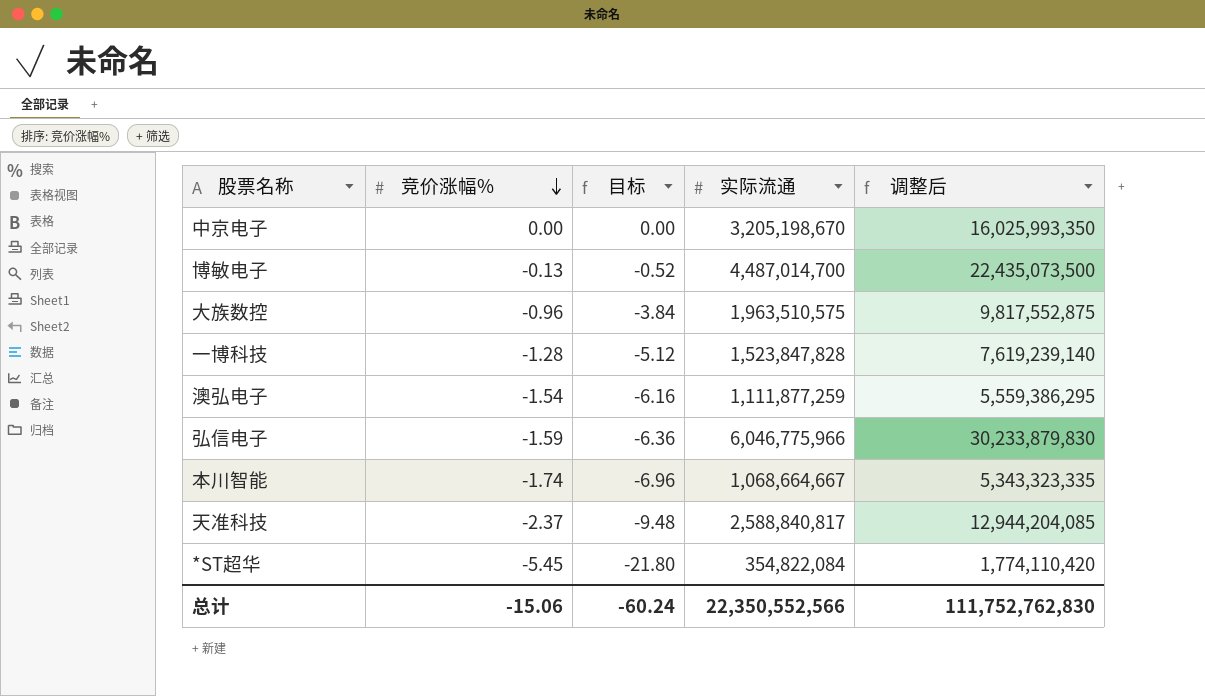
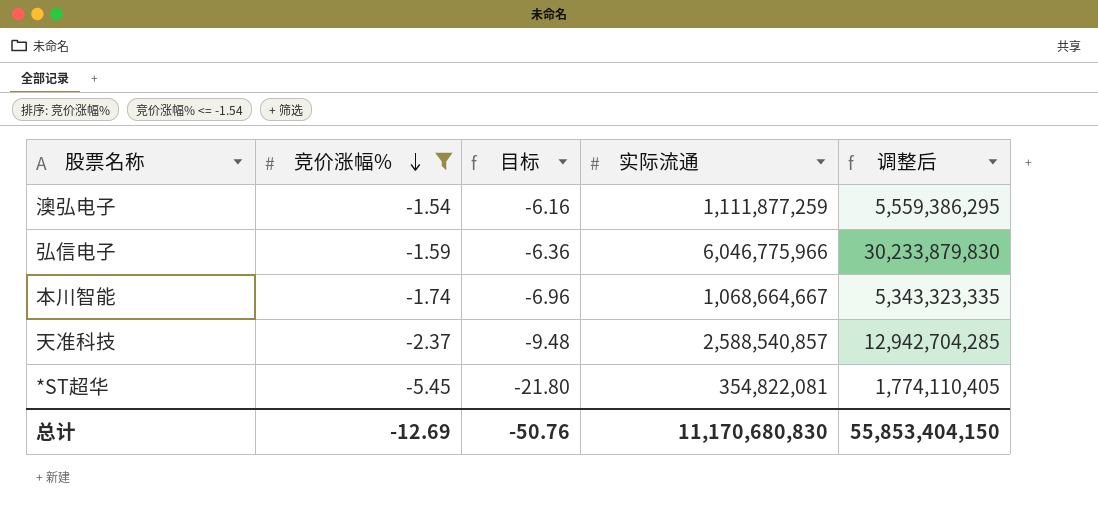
filter: none -> 竞价涨幅% <= -1.54
天准科技 | 实际流通: 2,588,840,817 -> 2,588,540,857
天准科技 | 调整后: 12,944,204,085 -> 12,942,704,285
*ST超华 | 实际流通: 354,822,084 -> 354,822,081
*ST超华 | 调整后: 1,774,110,420 -> 1,774,110,405
总计 | 竞价涨幅%: -15.06 -> -12.69
总计 | 目标: -60.24 -> -50.76
总计 | 实际流通: 22,350,552,566 -> 11,170,680,830
总计 | 调整后: 111,752,762,830 -> 55,853,404,150

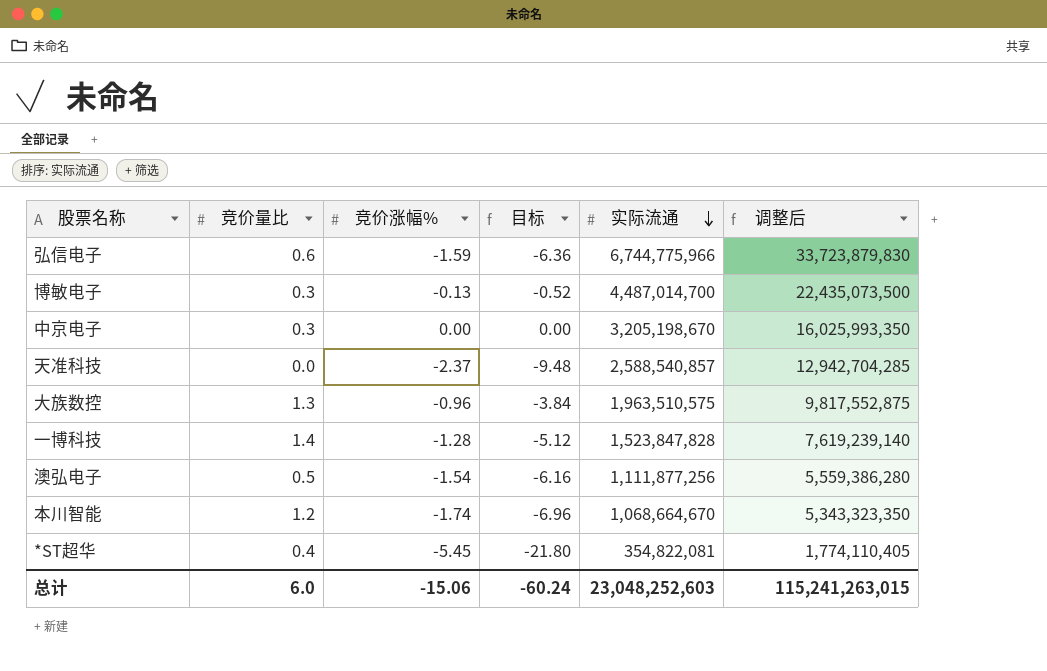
filter: 竞价涨幅% <= -1.54 -> none
row order: 竞价涨幅% descending -> 实际流通 descending
column 竞价量比 | position: none -> 2
弘信电子 | 实际流通: 6,046,775,966 -> 6,744,775,966
弘信电子 | 调整后: 30,233,879,830 -> 33,723,879,830
澳弘电子 | 实际流通: 1,111,877,259 -> 1,111,877,256
澳弘电子 | 调整后: 5,559,386,295 -> 5,559,386,280
本川智能 | 实际流通: 1,068,664,667 -> 1,068,664,670
本川智能 | 调整后: 5,343,323,335 -> 5,343,323,350
总计 | 竞价涨幅%: -12.69 -> -15.06
总计 | 目标: -50.76 -> -60.24
总计 | 实际流通: 11,170,680,830 -> 23,048,252,603
总计 | 调整后: 55,853,404,150 -> 115,241,263,015

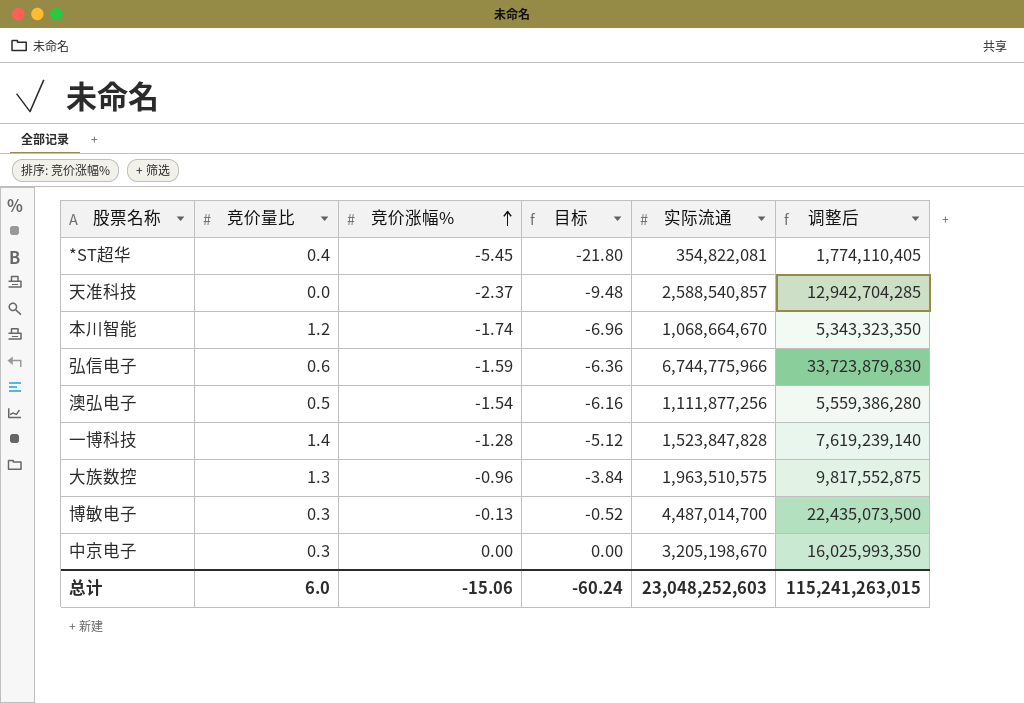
row order: 实际流通 descending -> 竞价涨幅% ascending

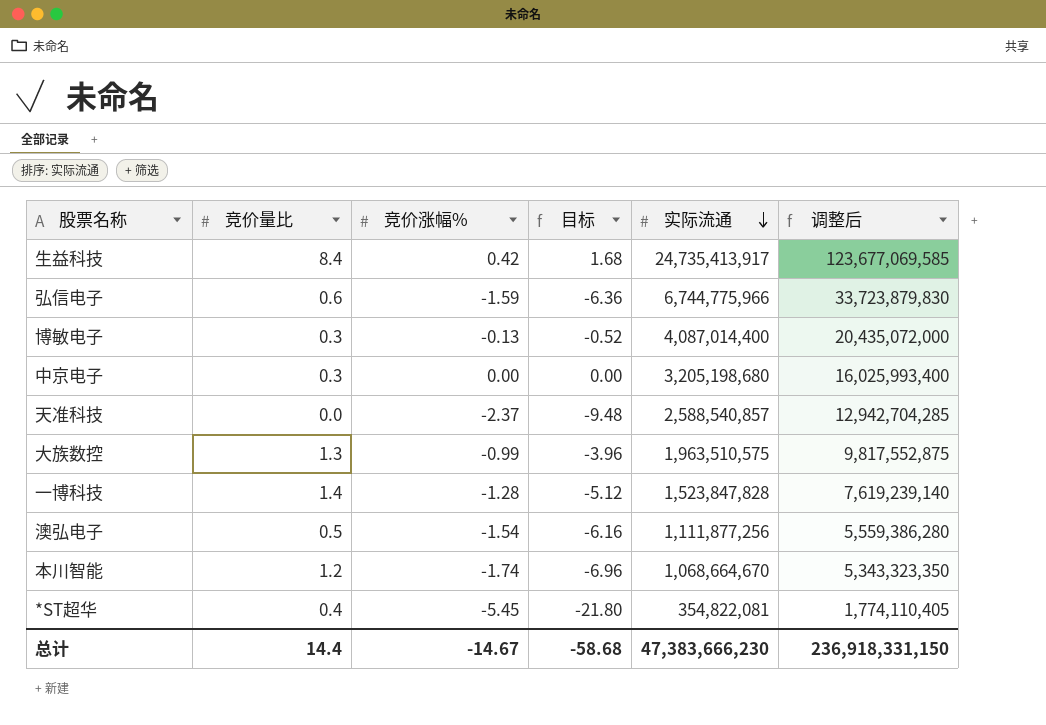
row order: 竞价涨幅% ascending -> 实际流通 descending
row 生益科技: none -> 8.4 | 0.42 | 1.68 | 24,735,413,917 | 123,677,069,585
博敏电子 | 实际流通: 4,487,014,700 -> 4,087,014,400
博敏电子 | 调整后: 22,435,073,500 -> 20,435,072,000
中京电子 | 实际流通: 3,205,198,670 -> 3,205,198,680
中京电子 | 调整后: 16,025,993,350 -> 16,025,993,400
大族数控 | 竞价涨幅%: -0.96 -> -0.99
大族数控 | 目标: -3.84 -> -3.96
总计 | 竞价量比: 6.0 -> 14.4
总计 | 竞价涨幅%: -15.06 -> -14.67
总计 | 目标: -60.24 -> -58.68
总计 | 实际流通: 23,048,252,603 -> 47,383,666,230
总计 | 调整后: 115,241,263,015 -> 236,918,331,150

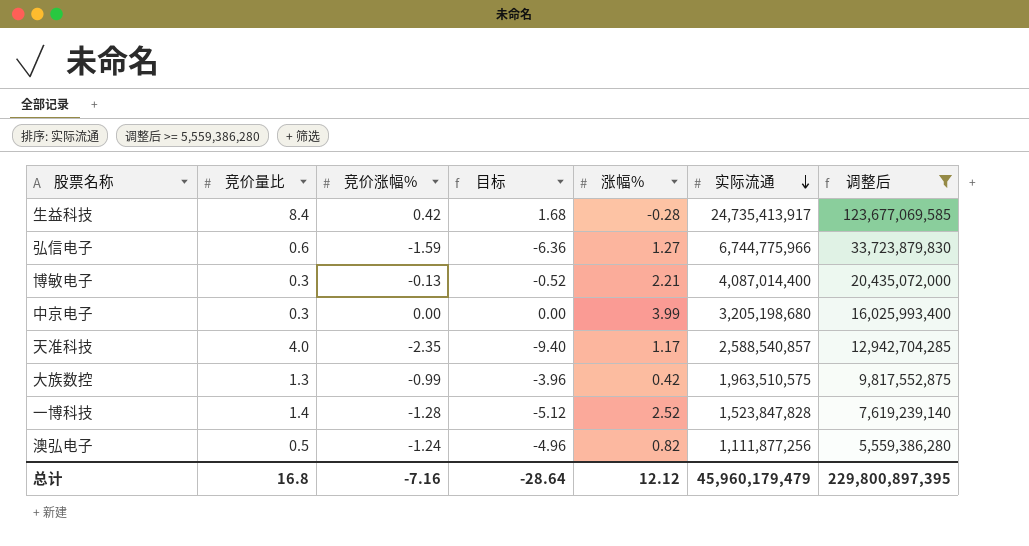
filter: none -> 调整后 >= 5,559,386,280
column 涨幅% | position: none -> 5
天准科技 | 竞价量比: 0.0 -> 4.0
天准科技 | 竞价涨幅%: -2.37 -> -2.35
天准科技 | 目标: -9.48 -> -9.40
澳弘电子 | 竞价涨幅%: -1.54 -> -1.24
澳弘电子 | 目标: -6.16 -> -4.96
总计 | 竞价量比: 14.4 -> 16.8
总计 | 竞价涨幅%: -14.67 -> -7.16
总计 | 目标: -58.68 -> -28.64
总计 | 实际流通: 47,383,666,230 -> 45,960,179,479
总计 | 调整后: 236,918,331,150 -> 229,800,897,395

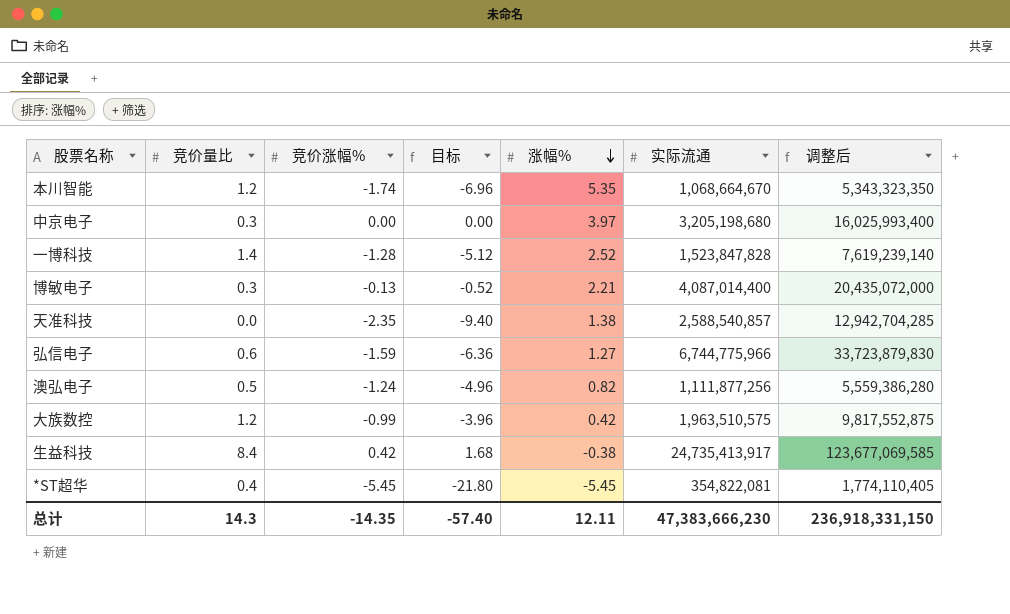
filter: 调整后 >= 5,559,386,280 -> none
row order: 实际流通 descending -> 涨幅% descending
中京电子 | 涨幅%: 3.99 -> 3.97
天准科技 | 竞价量比: 4.0 -> 0.0
天准科技 | 涨幅%: 1.17 -> 1.38
大族数控 | 竞价量比: 1.3 -> 1.2
生益科技 | 涨幅%: -0.28 -> -0.38
总计 | 竞价量比: 16.8 -> 14.3
总计 | 竞价涨幅%: -7.16 -> -14.35
总计 | 目标: -28.64 -> -57.40
总计 | 涨幅%: 12.12 -> 12.11
总计 | 实际流通: 45,960,179,479 -> 47,383,666,230
总计 | 调整后: 229,800,897,395 -> 236,918,331,150

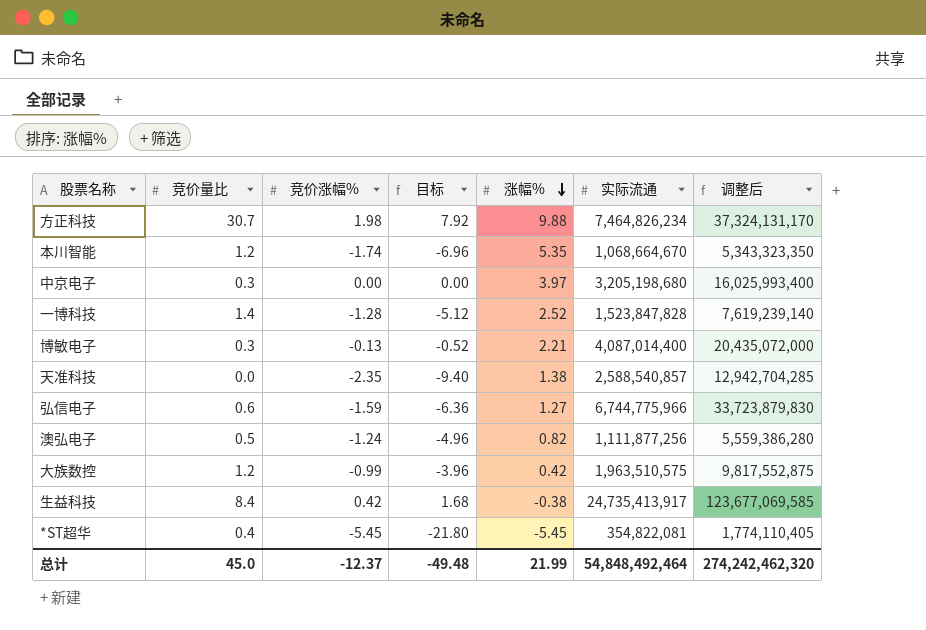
row 方正科技: none -> 30.7 | 1.98 | 7.92 | 9.88 | 7,464,826,234 | 37,324,131,170
总计 | 竞价量比: 14.3 -> 45.0
总计 | 竞价涨幅%: -14.35 -> -12.37
总计 | 目标: -57.40 -> -49.48
总计 | 涨幅%: 12.11 -> 21.99
总计 | 实际流通: 47,383,666,230 -> 54,848,492,464
总计 | 调整后: 236,918,331,150 -> 274,242,462,320

